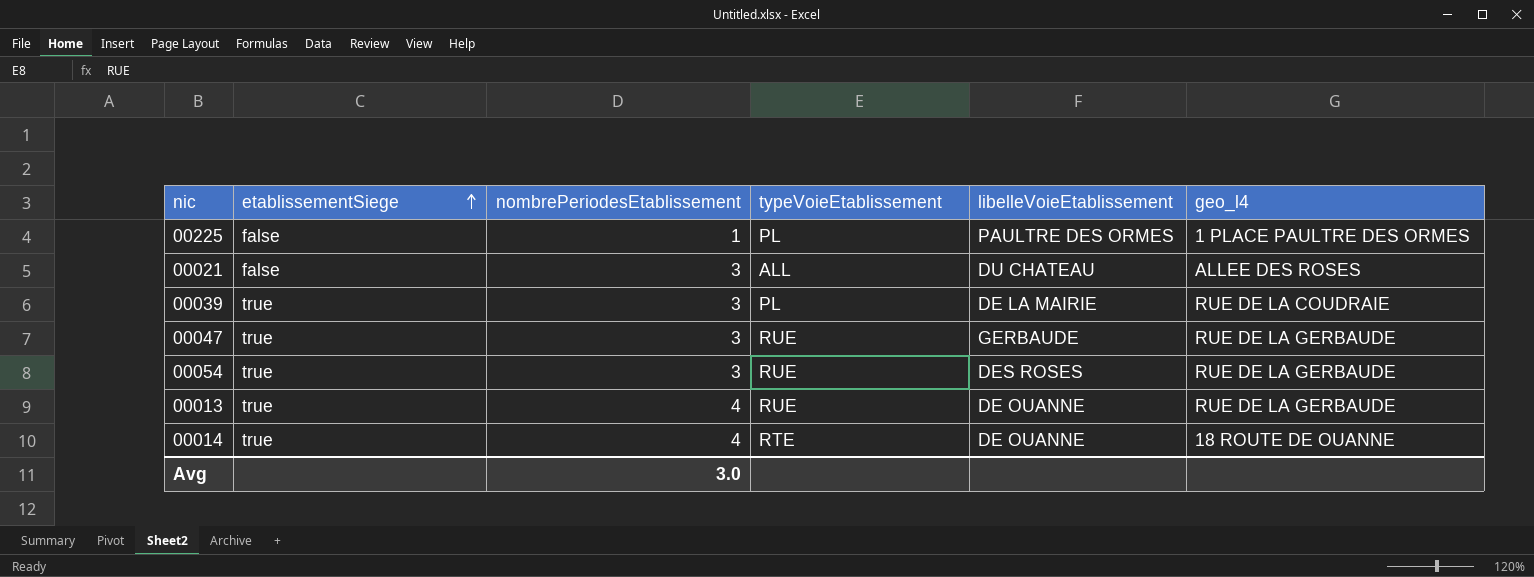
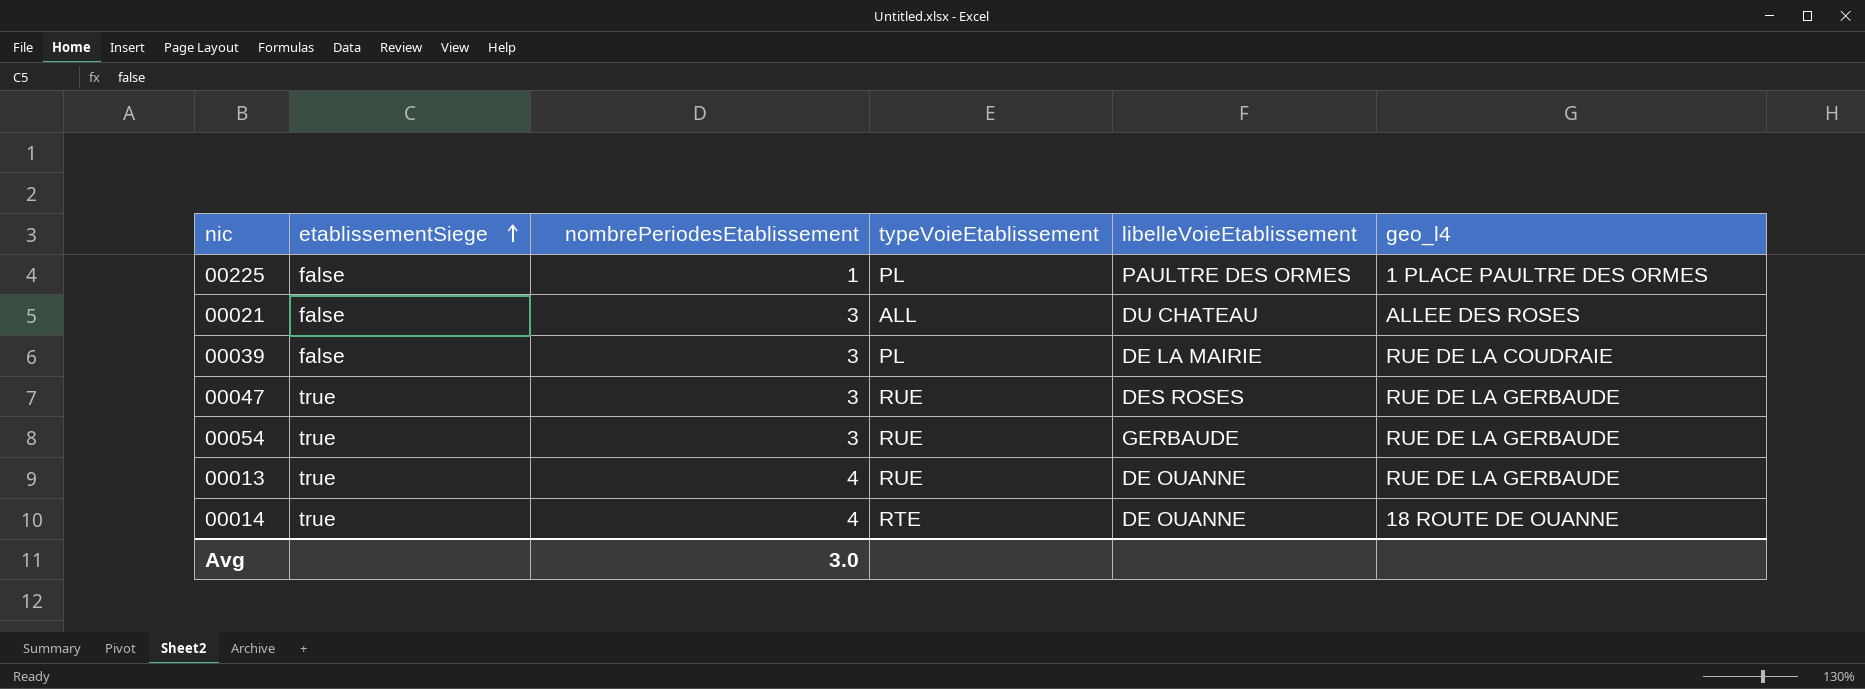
00039 | etablissementSiege: true -> false
00047 | libelleVoieEtablissement: GERBAUDE -> DES ROSES
00054 | libelleVoieEtablissement: DES ROSES -> GERBAUDE

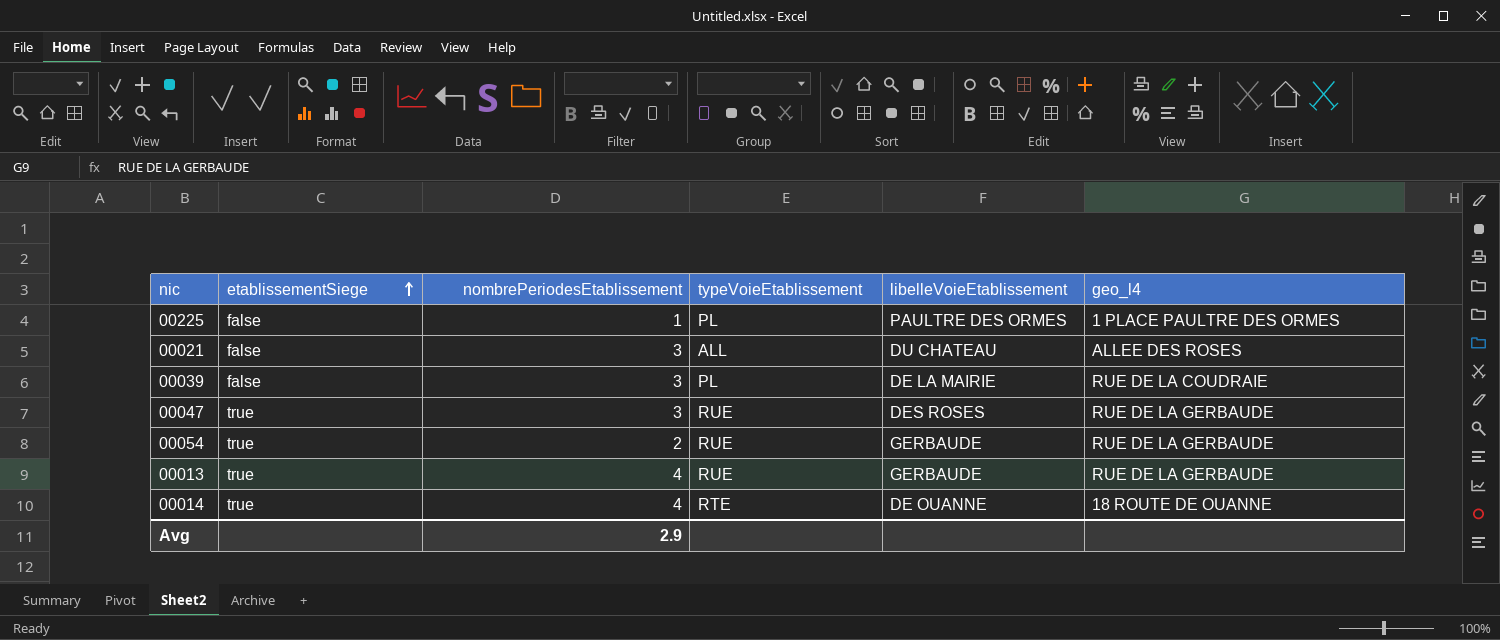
00054 | nombrePeriodesEtablissement: 3 -> 2
00013 | libelleVoieEtablissement: DE OUANNE -> GERBAUDE
Avg | nombrePeriodesEtablissement: 3.0 -> 2.9

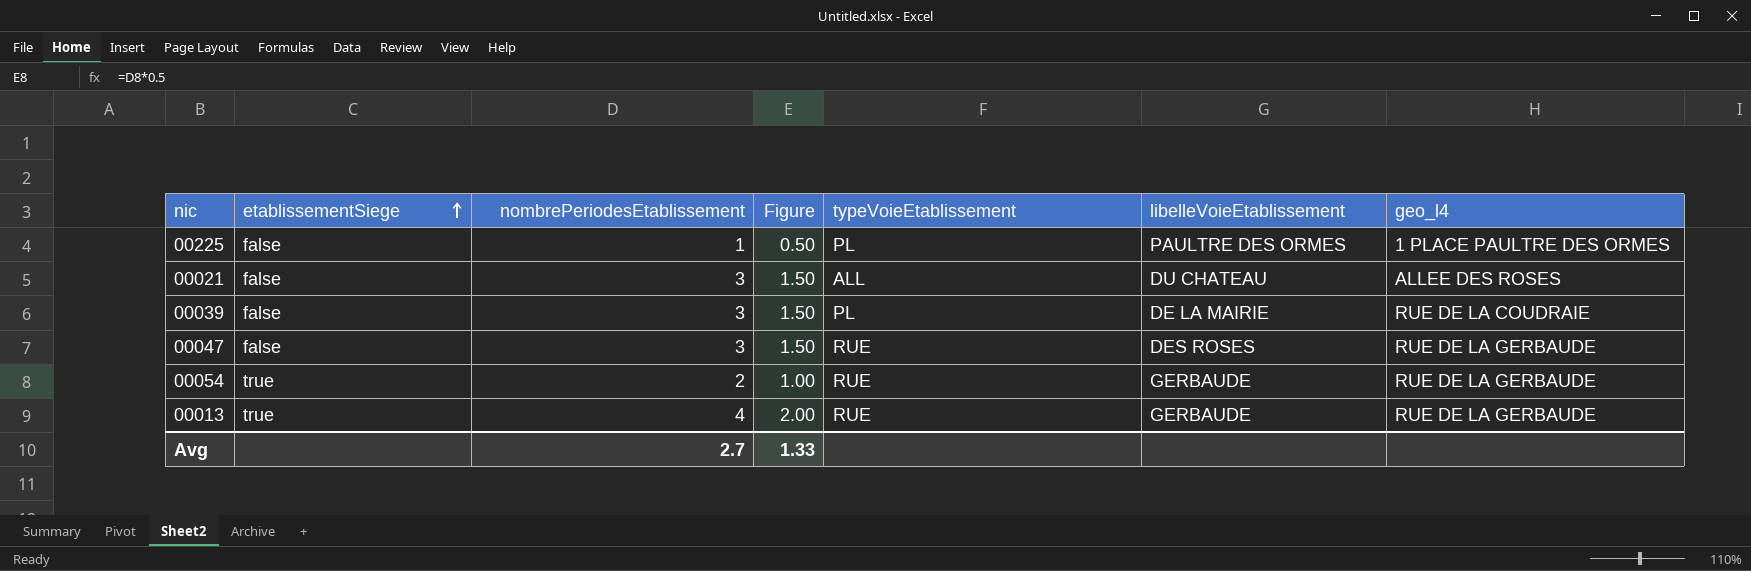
column Figure | formula: none -> [nombrePeriodesEtablissement] * 0.5
row 00014: true | 4 | RTE | DE OUANNE | 18 ROUTE DE OUANNE -> none
00047 | etablissementSiege: true -> false
Avg | nombrePeriodesEtablissement: 2.9 -> 2.7

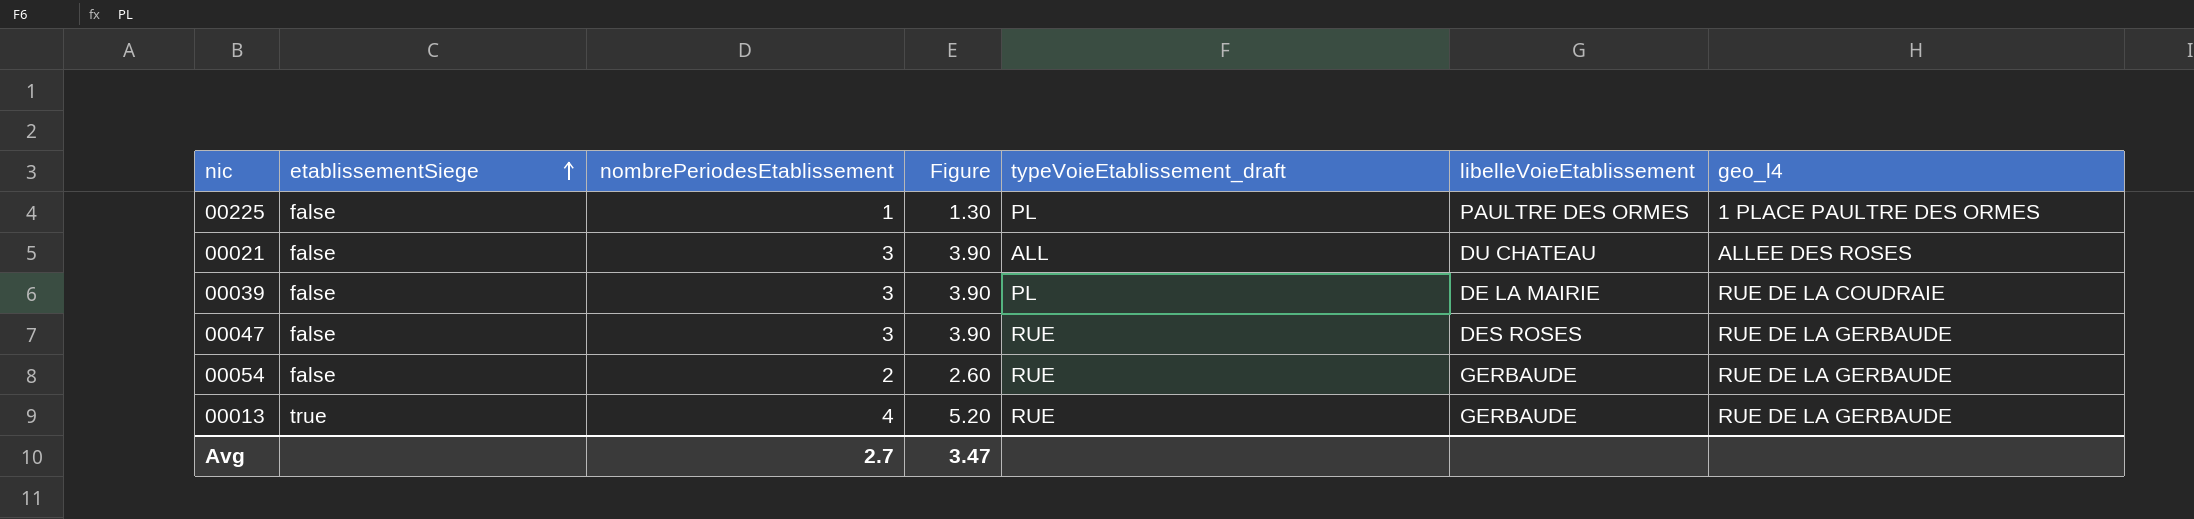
column Figure | formula: [nombrePeriodesEtablissement] * 0.5 -> [nombrePeriodesEtablissement] * 1.3
column name: typeVoieEtablissement -> typeVoieEtablissement_draft
00054 | etablissementSiege: true -> false
Avg | Figure: 1.33 -> 3.47

